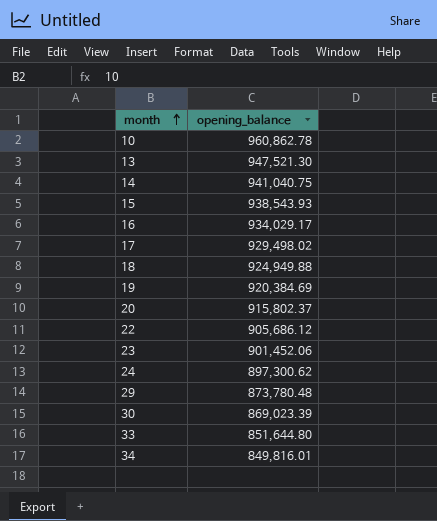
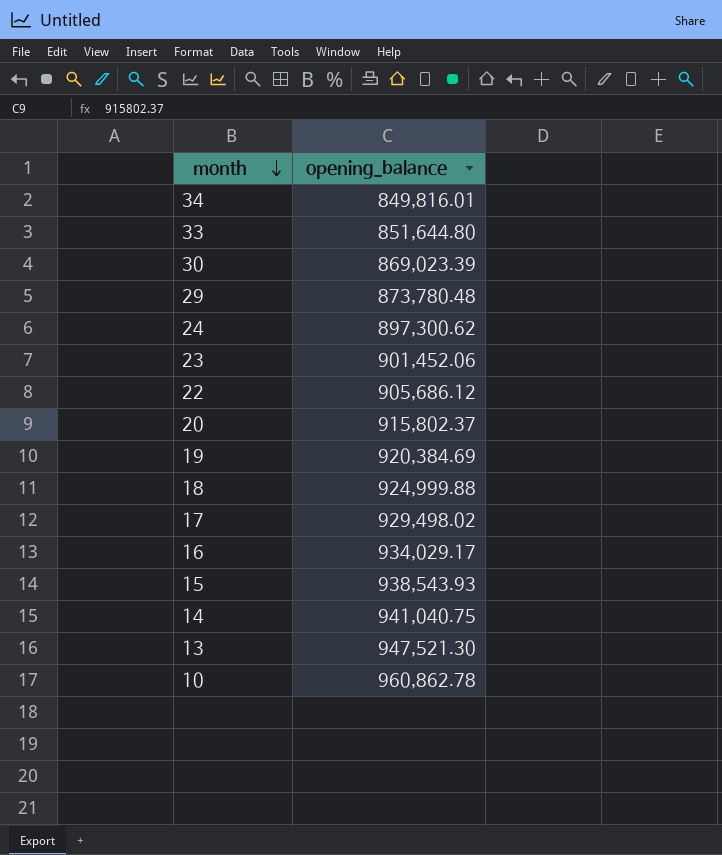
row order: month ascending -> month descending
18 | opening_balance: 924,949.88 -> 924,999.88

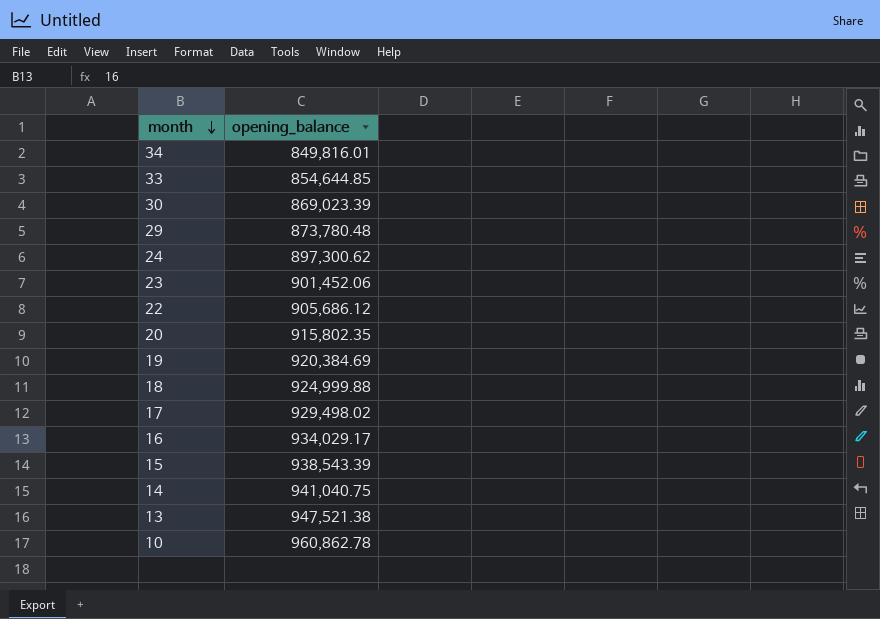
33 | opening_balance: 851,644.80 -> 854,644.85
20 | opening_balance: 915,802.37 -> 915,802.35
15 | opening_balance: 938,543.93 -> 938,543.39
13 | opening_balance: 947,521.30 -> 947,521.38

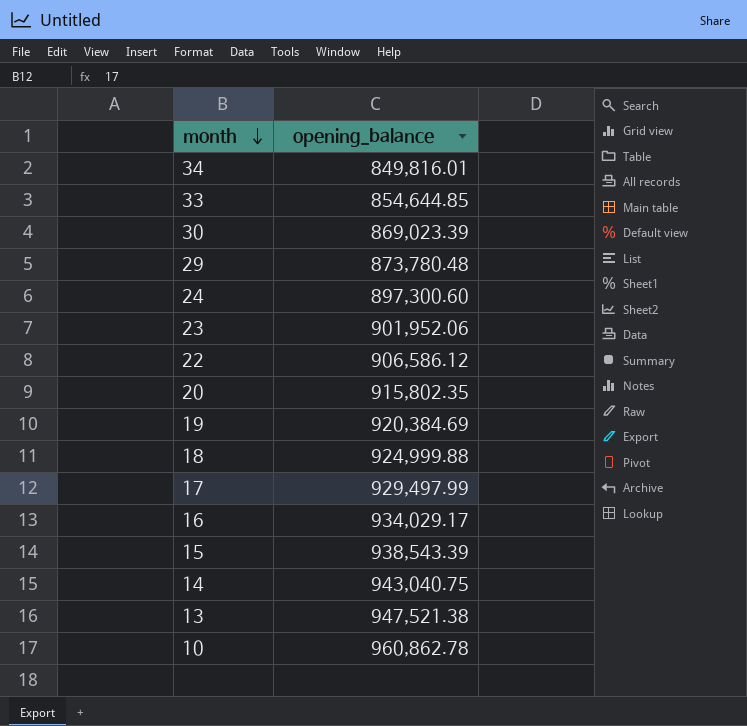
24 | opening_balance: 897,300.62 -> 897,300.60
23 | opening_balance: 901,452.06 -> 901,952.06
22 | opening_balance: 905,686.12 -> 906,586.12
17 | opening_balance: 929,498.02 -> 929,497.99
14 | opening_balance: 941,040.75 -> 943,040.75

